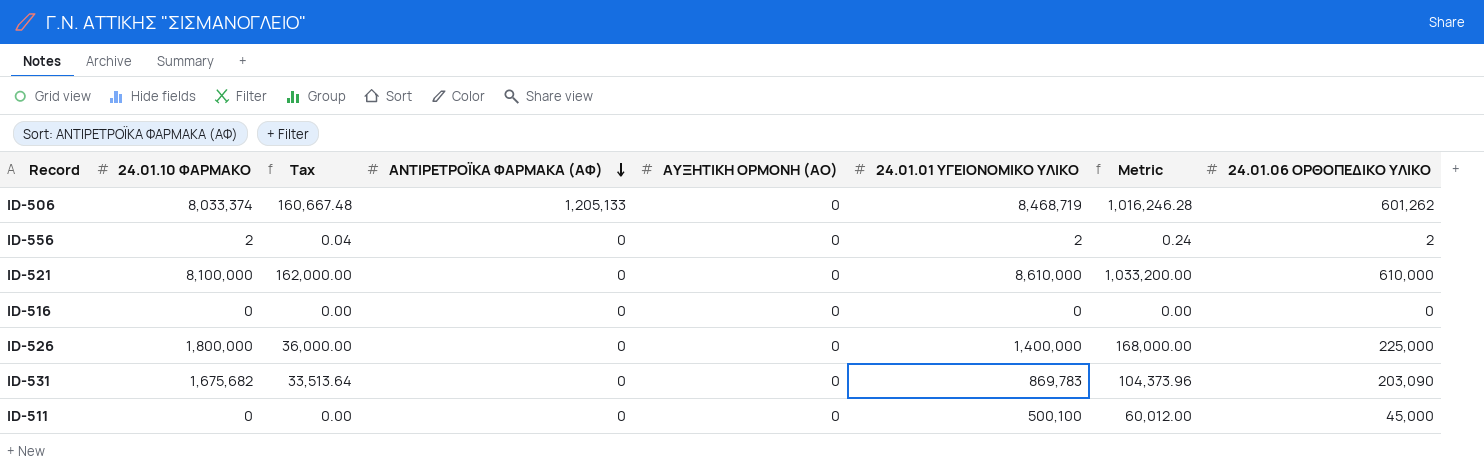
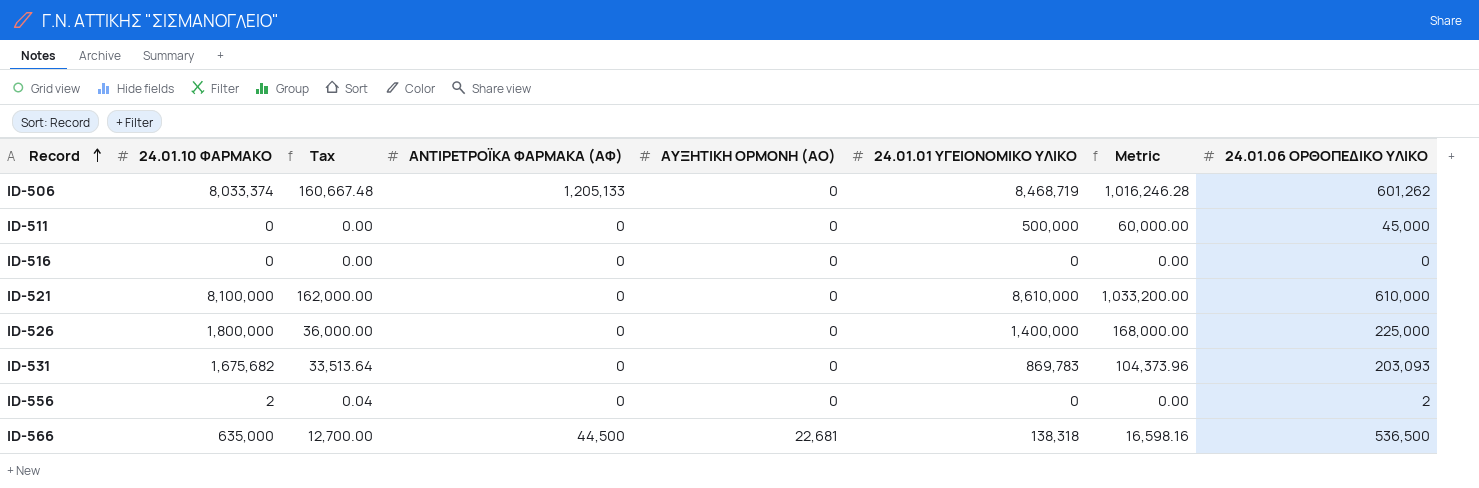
row order: ΑΝΤΙΡΕΤΡΟΪΚΑ ΦΑΡΜΑΚΑ (ΑΦ) descending -> Record ascending
ID-511 | 24.01.01 ΥΓΕΙΟΝΟΜΙΚΟ ΥΛΙΚΟ: 500,100 -> 500,000
ID-511 | Metric: 60,012.00 -> 60,000.00
ID-531 | 24.01.06 ΟΡΘΟΠΕΔΙΚΟ ΥΛΙΚΟ: 203,090 -> 203,093
ID-556 | 24.01.01 ΥΓΕΙΟΝΟΜΙΚΟ ΥΛΙΚΟ: 2 -> 0
ID-556 | Metric: 0.24 -> 0.00
row ID-566: none -> 635,000 | 12,700.00 | 44,500 | 22,681 | 138,318 | 16,598.16 | 536,500

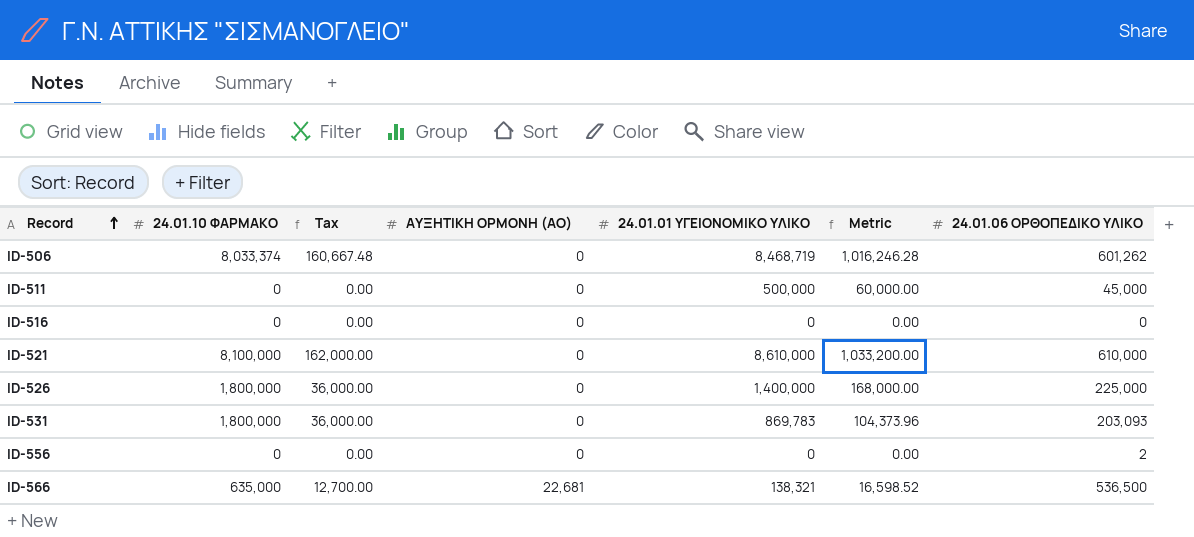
column ΑΝΤΙΡΕΤΡΟΪΚΑ ΦΑΡΜΑΚΑ (ΑΦ) | position: 4 -> none
ID-531 | 24.01.10 ΦΑΡΜΑΚΟ: 1,675,682 -> 1,800,000
ID-531 | Tax: 33,513.64 -> 36,000.00
ID-556 | 24.01.10 ΦΑΡΜΑΚΟ: 2 -> 0
ID-556 | Tax: 0.04 -> 0.00
ID-566 | 24.01.01 ΥΓΕΙΟΝΟΜΙΚΟ ΥΛΙΚΟ: 138,318 -> 138,321
ID-566 | Metric: 16,598.16 -> 16,598.52

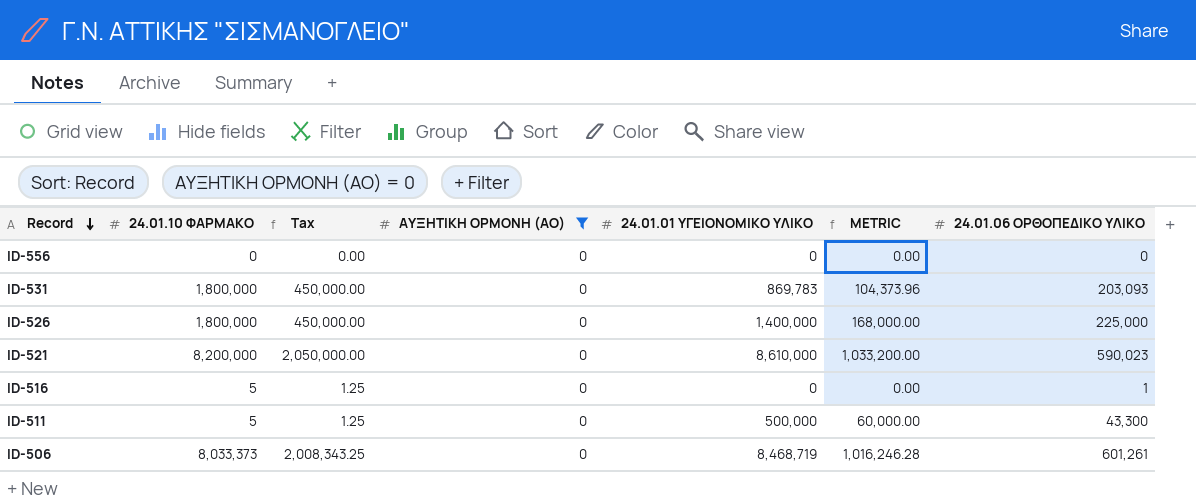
filter: none -> ΑΥΞΗΤΙΚΗ ΟΡΜΟΝΗ (ΑΟ) = 0
row order: Record ascending -> Record descending
column Tax | formula: [24.01.10 ΦΑΡΜΑΚΟ] * 0.02 -> [24.01.10 ΦΑΡΜΑΚΟ] * 0.25
column name: Metric -> METRIC
ID-556 | 24.01.06 ΟΡΘΟΠΕΔΙΚΟ ΥΛΙΚΟ: 2 -> 0
ID-521 | 24.01.10 ΦΑΡΜΑΚΟ: 8,100,000 -> 8,200,000
ID-521 | 24.01.06 ΟΡΘΟΠΕΔΙΚΟ ΥΛΙΚΟ: 610,000 -> 590,023
ID-516 | 24.01.10 ΦΑΡΜΑΚΟ: 0 -> 5
ID-516 | 24.01.06 ΟΡΘΟΠΕΔΙΚΟ ΥΛΙΚΟ: 0 -> 1
ID-511 | 24.01.10 ΦΑΡΜΑΚΟ: 0 -> 5
ID-511 | 24.01.06 ΟΡΘΟΠΕΔΙΚΟ ΥΛΙΚΟ: 45,000 -> 43,300
ID-506 | 24.01.10 ΦΑΡΜΑΚΟ: 8,033,374 -> 8,033,373
ID-506 | 24.01.06 ΟΡΘΟΠΕΔΙΚΟ ΥΛΙΚΟ: 601,262 -> 601,261

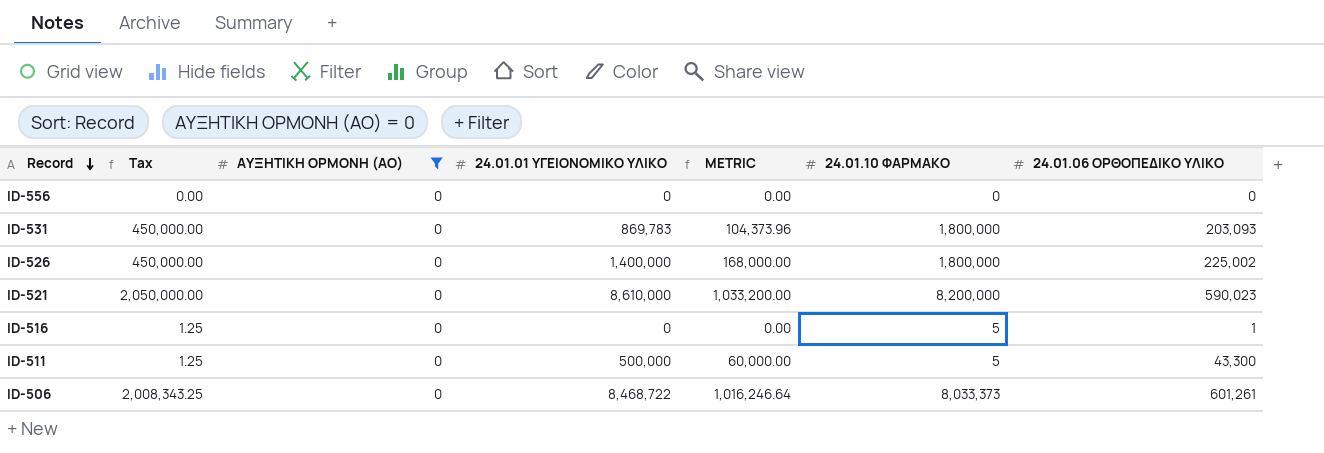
column 24.01.10 ΦΑΡΜΑΚΟ | position: 2 -> 6
ID-526 | 24.01.06 ΟΡΘΟΠΕΔΙΚΟ ΥΛΙΚΟ: 225,000 -> 225,002
ID-506 | 24.01.01 ΥΓΕΙΟΝΟΜΙΚΟ ΥΛΙΚΟ: 8,468,719 -> 8,468,722
ID-506 | METRIC: 1,016,246.28 -> 1,016,246.64

